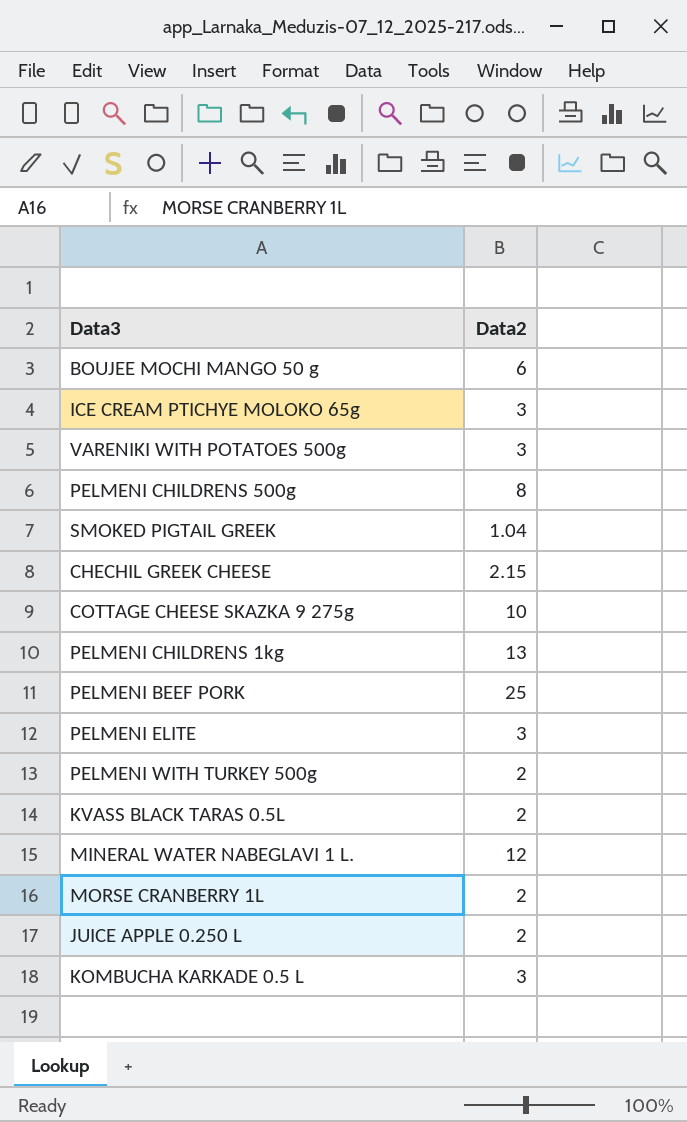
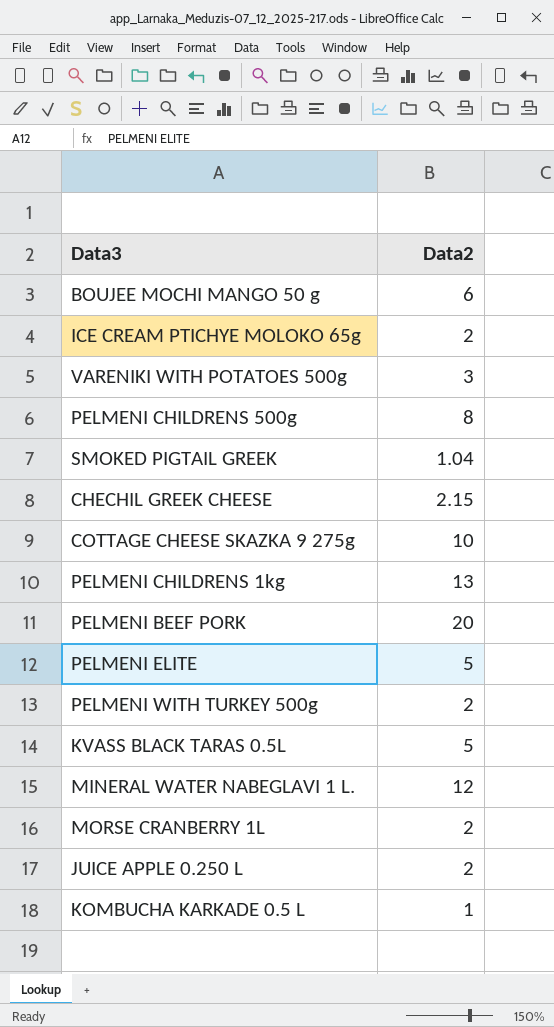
ICE CREAM PTICHYE MOLOKO 65g | Data2: 3 -> 2
PELMENI BEEF PORK | Data2: 25 -> 20
PELMENI ELITE | Data2: 3 -> 5
KVASS BLACK TARAS 0.5L | Data2: 2 -> 5
KOMBUCHA KARKADE 0.5 L | Data2: 3 -> 1

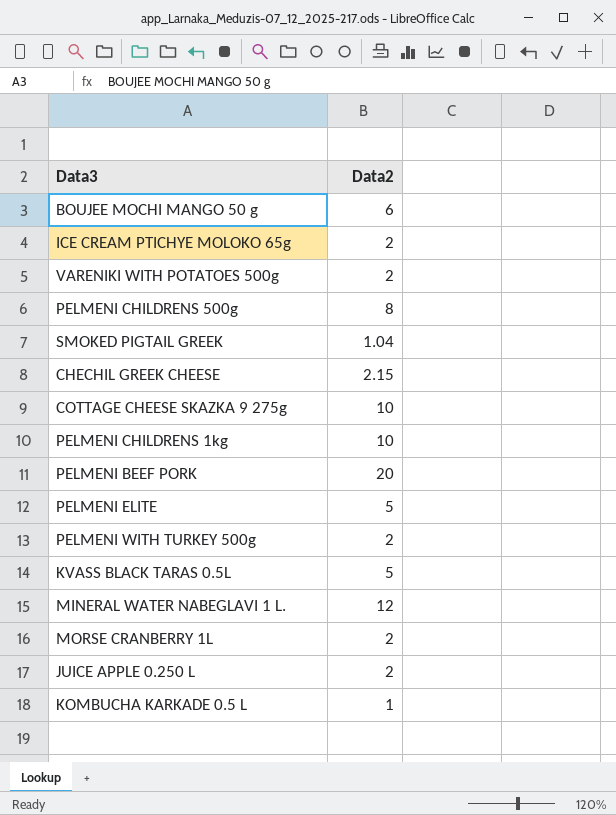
VARENIKI WITH POTATOES 500g | Data2: 3 -> 2
PELMENI CHILDRENS 1kg | Data2: 13 -> 10

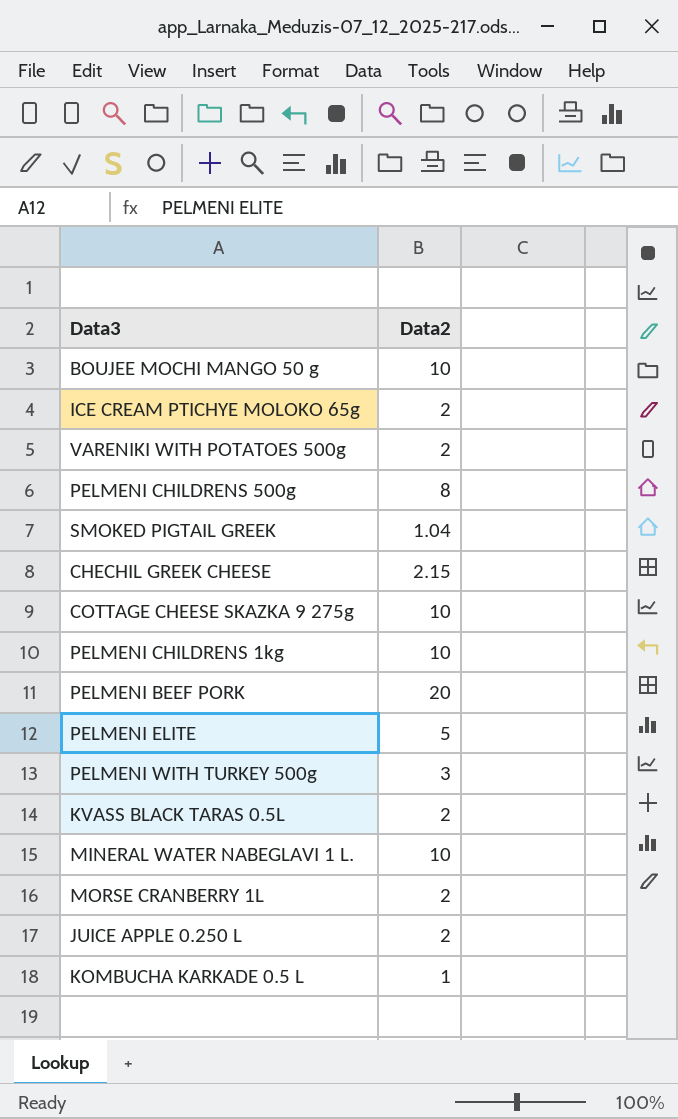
BOUJEE MOCHI MANGO 50 g | Data2: 6 -> 10
PELMENI WITH TURKEY 500g | Data2: 2 -> 3
KVASS BLACK TARAS 0.5L | Data2: 5 -> 2
MINERAL WATER NABEGLAVI 1 L. | Data2: 12 -> 10

